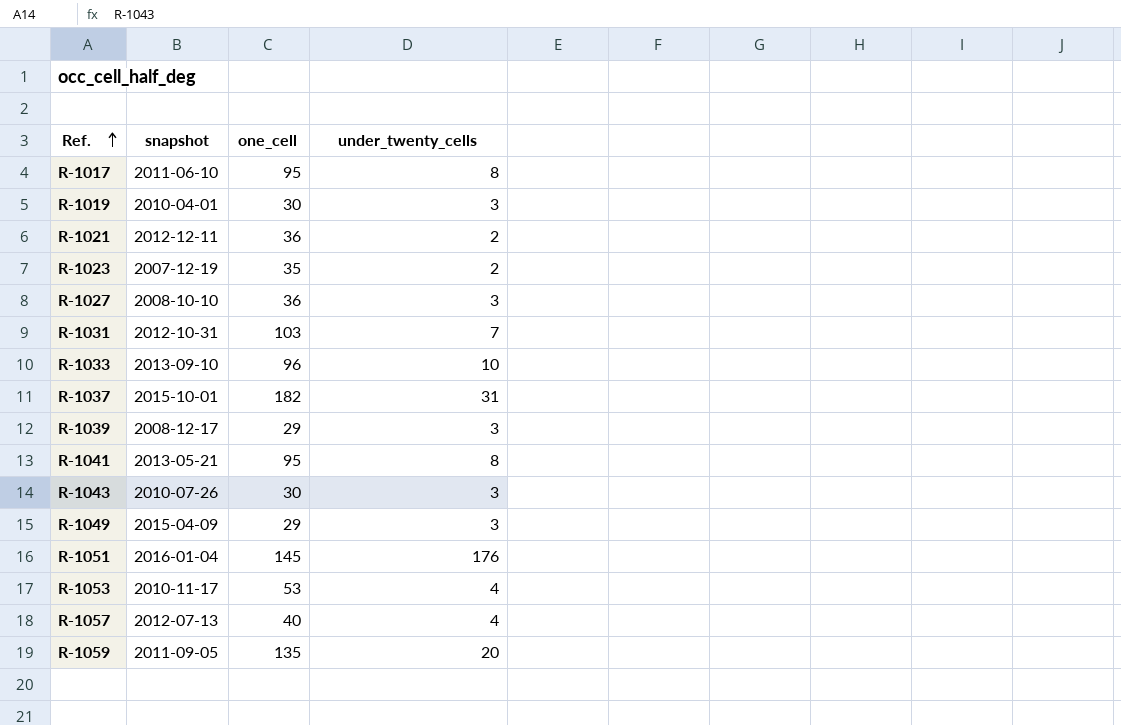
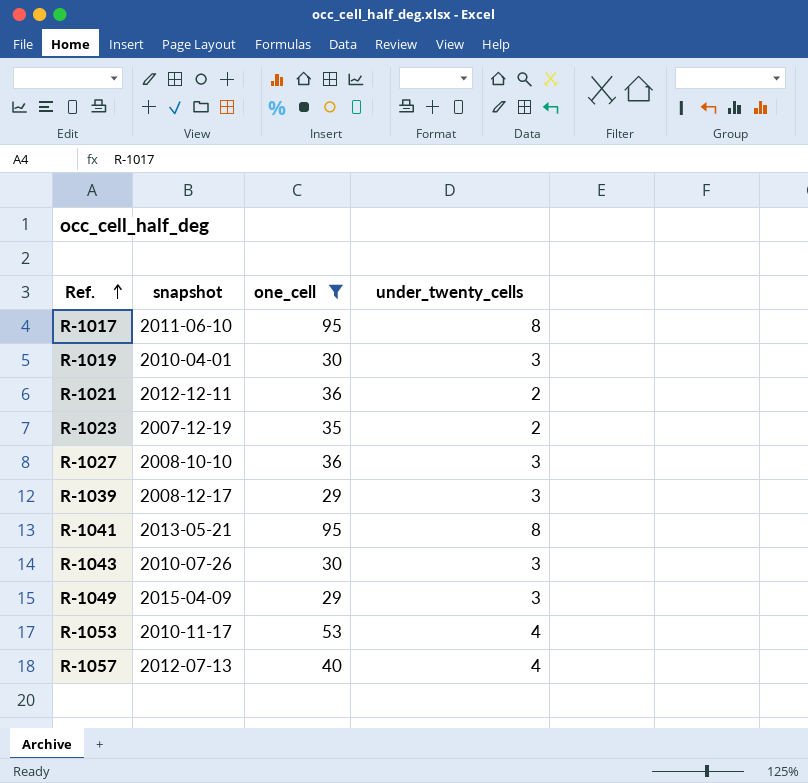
filter: none -> one_cell <= 95

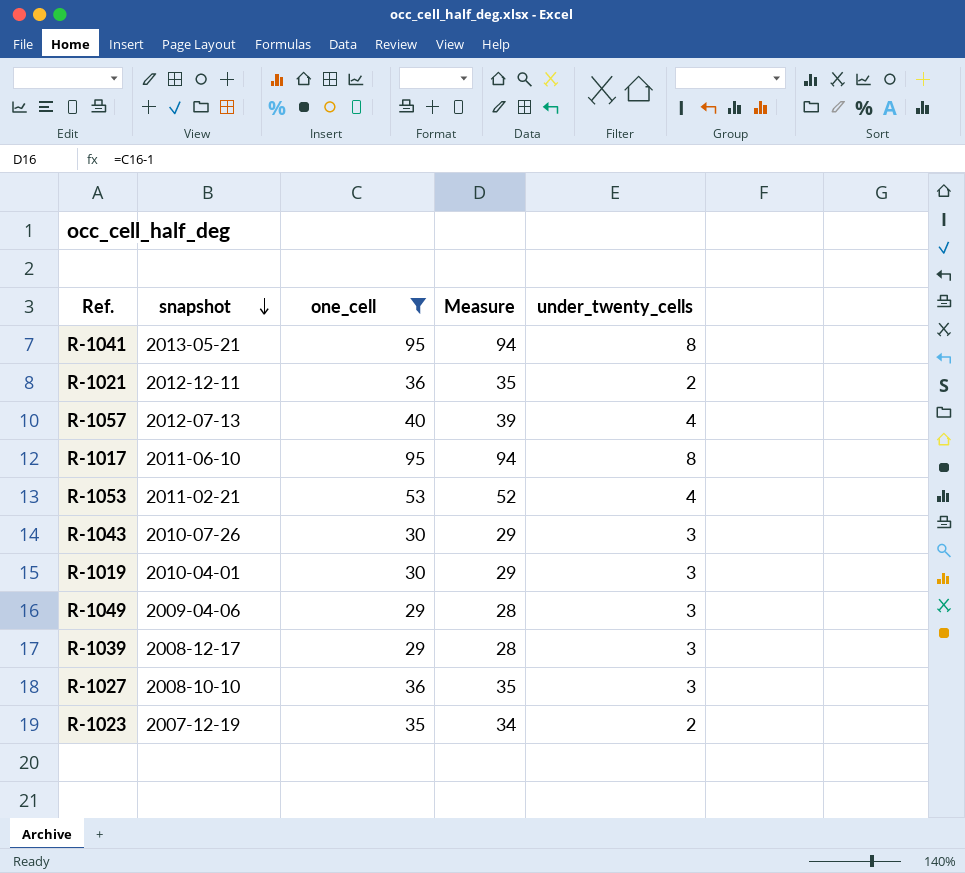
row order: Ref. ascending -> snapshot descending
column Measure | formula: none -> [one_cell] - 1
R-1053 | snapshot: 2010-11-17 -> 2011-02-21
R-1049 | snapshot: 2015-04-09 -> 2009-04-06

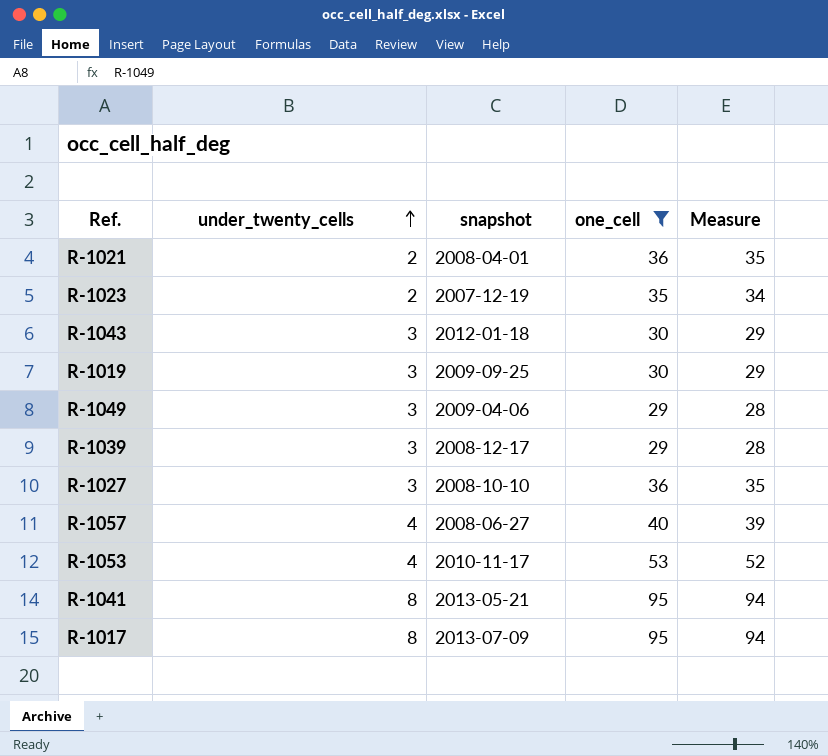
row order: snapshot descending -> under_twenty_cells ascending
column under_twenty_cells | position: 5 -> 2
R-1021 | snapshot: 2012-12-11 -> 2008-04-01
R-1043 | snapshot: 2010-07-26 -> 2012-01-18
R-1019 | snapshot: 2010-04-01 -> 2009-09-25
R-1057 | snapshot: 2012-07-13 -> 2008-06-27
R-1053 | snapshot: 2011-02-21 -> 2010-11-17
R-1017 | snapshot: 2011-06-10 -> 2013-07-09

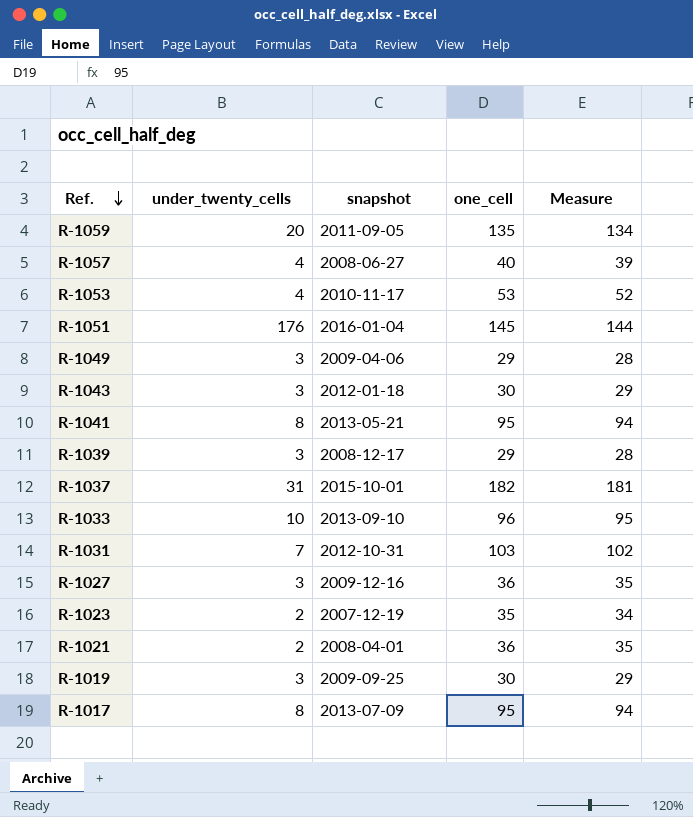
filter: one_cell <= 95 -> none
row order: under_twenty_cells ascending -> Ref. descending
R-1027 | snapshot: 2008-10-10 -> 2009-12-16

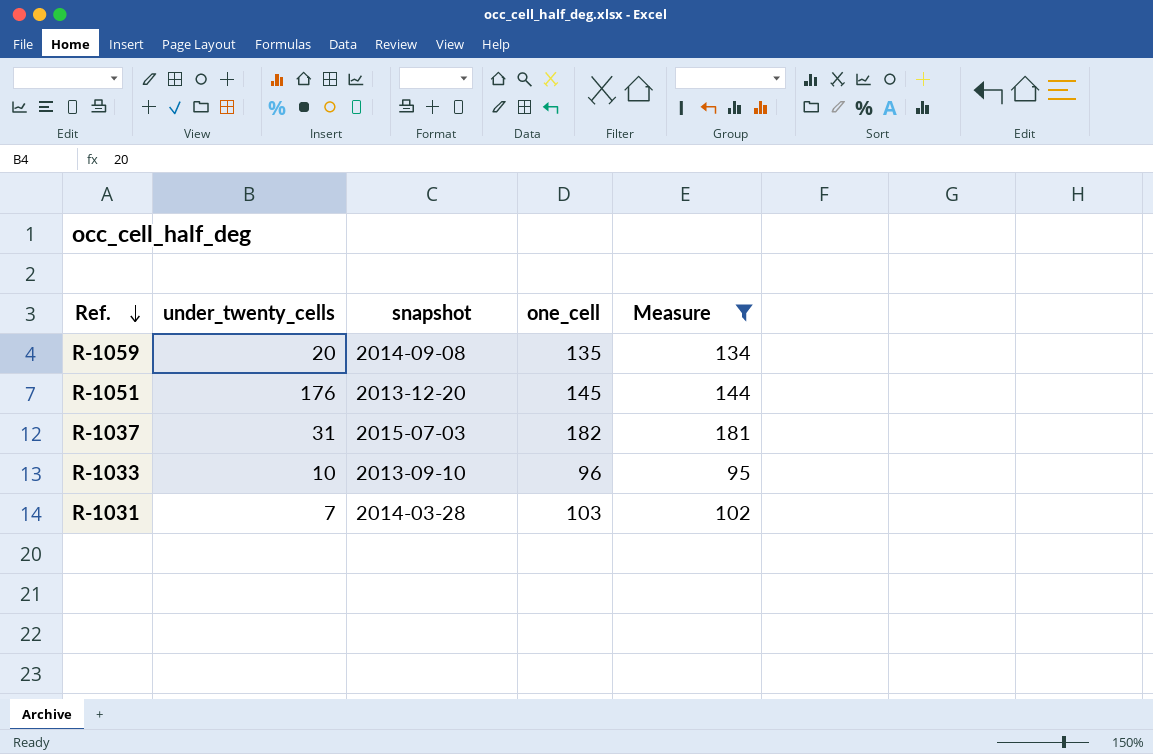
filter: none -> Measure >= 95
R-1059 | snapshot: 2011-09-05 -> 2014-09-08
R-1051 | snapshot: 2016-01-04 -> 2013-12-20
R-1037 | snapshot: 2015-10-01 -> 2015-07-03
R-1031 | snapshot: 2012-10-31 -> 2014-03-28

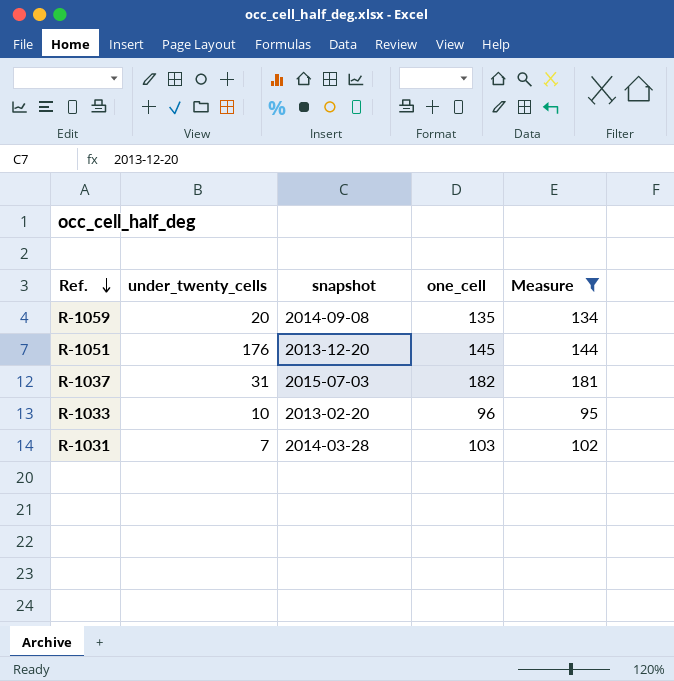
R-1033 | snapshot: 2013-09-10 -> 2013-02-20

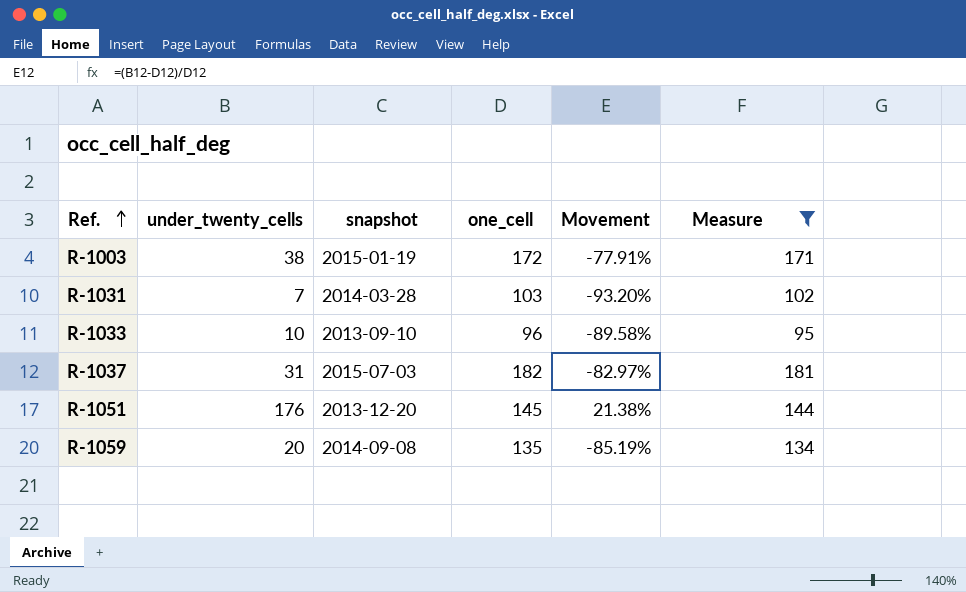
row order: Ref. descending -> Ref. ascending
column Movement | formula: none -> ([under_twenty_cells] - [one_cell]) / [one_cell]
row R-1003: none -> 38 | 2015-01-19 | 172 | -77.91% | 171
R-1033 | snapshot: 2013-02-20 -> 2013-09-10

